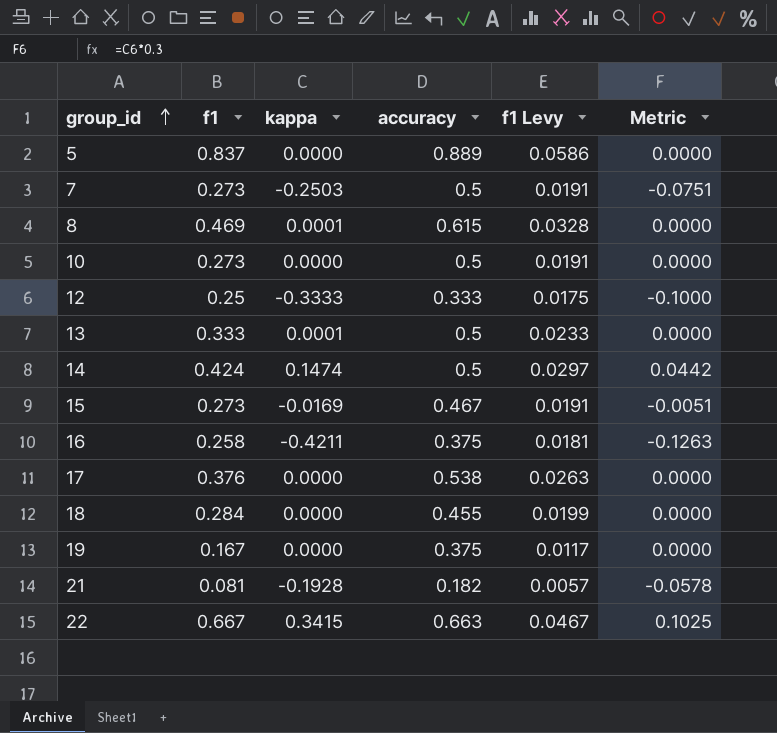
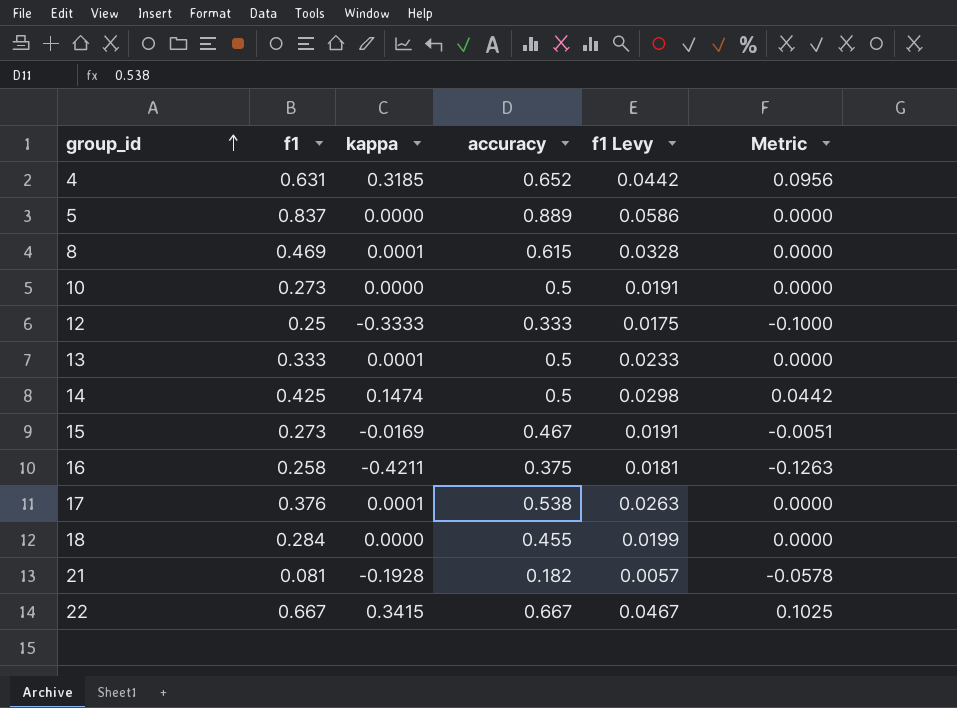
row 7: 0.273 | -0.2503 | 0.5 | 0.0191 | -0.0751 -> none
row 19: 0.167 | 0.0000 | 0.375 | 0.0117 | 0.0000 -> none
row 4: none -> 0.631 | 0.3185 | 0.652 | 0.0442 | 0.0956
14 | f1: 0.424 -> 0.425
14 | f1 Levy: 0.0297 -> 0.0298
17 | kappa: 0.0000 -> 0.0001
22 | accuracy: 0.663 -> 0.667

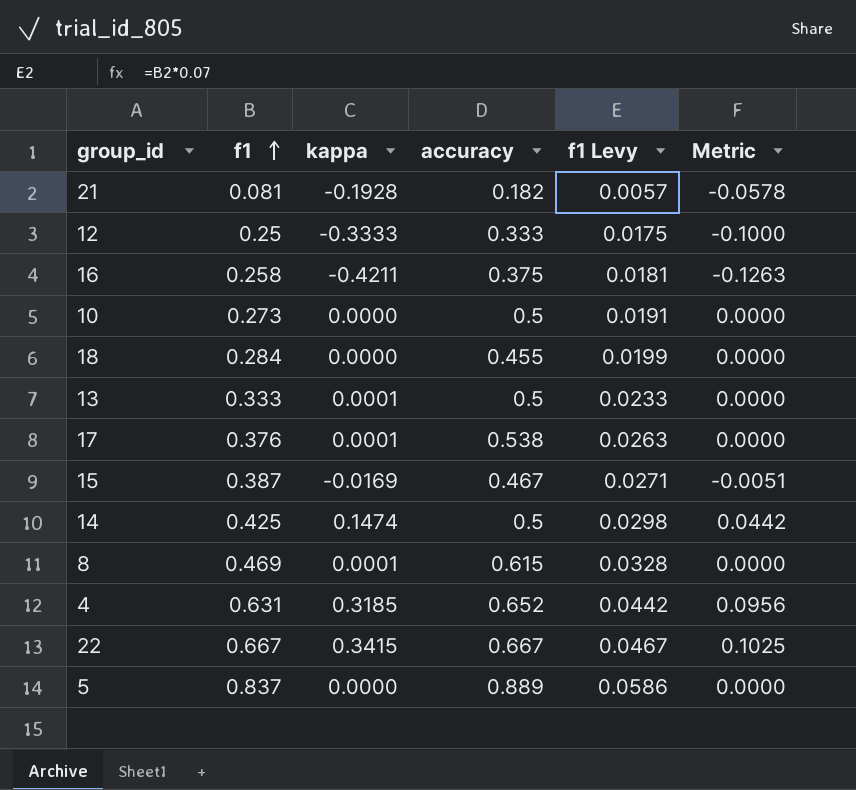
row order: group_id ascending -> f1 ascending
15 | f1: 0.273 -> 0.387
15 | f1 Levy: 0.0191 -> 0.0271

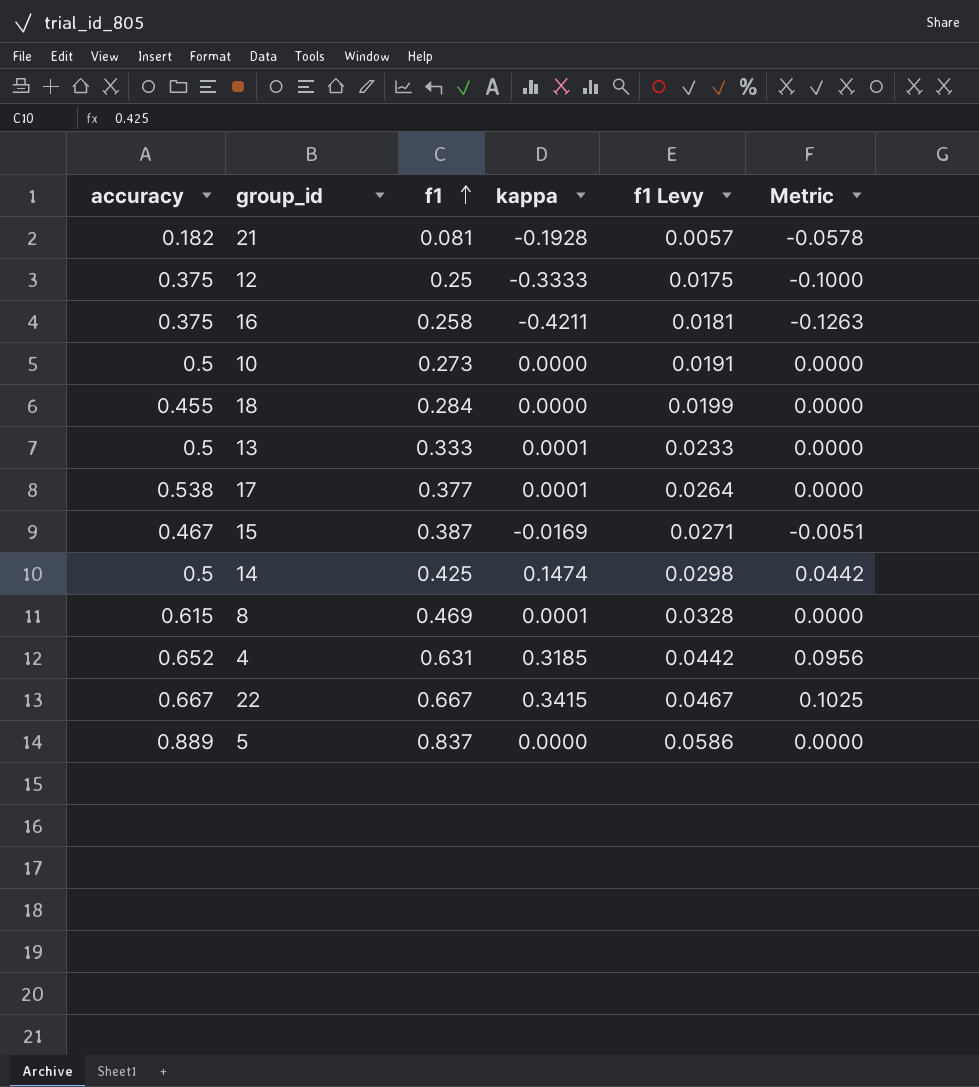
column accuracy | position: 4 -> 1
12 | accuracy: 0.333 -> 0.375
17 | f1: 0.376 -> 0.377
17 | f1 Levy: 0.0263 -> 0.0264

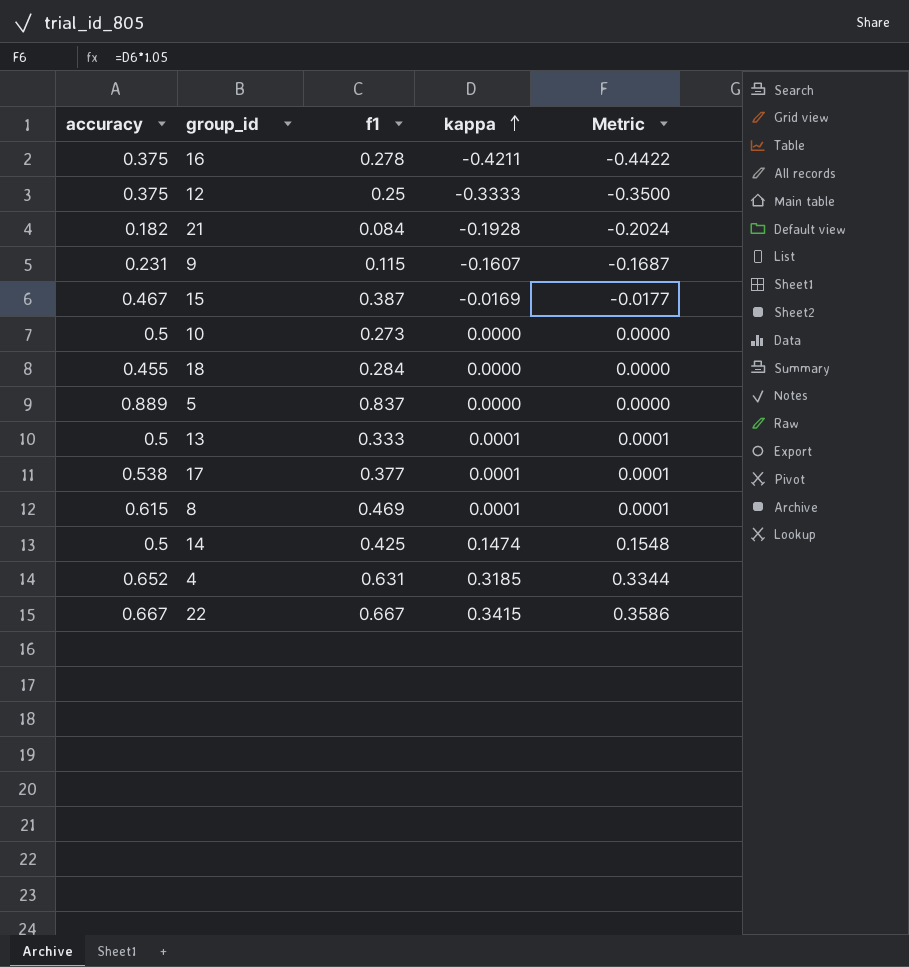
row order: f1 ascending -> kappa ascending
column f1 Levy | formula: [f1] * 0.07 -> none
column Metric | formula: [kappa] * 0.3 -> [kappa] * 1.05
16 | f1: 0.258 -> 0.278
21 | f1: 0.081 -> 0.084
row 9: none -> 0.231 | 0.115 | -0.1607 | -0.1687

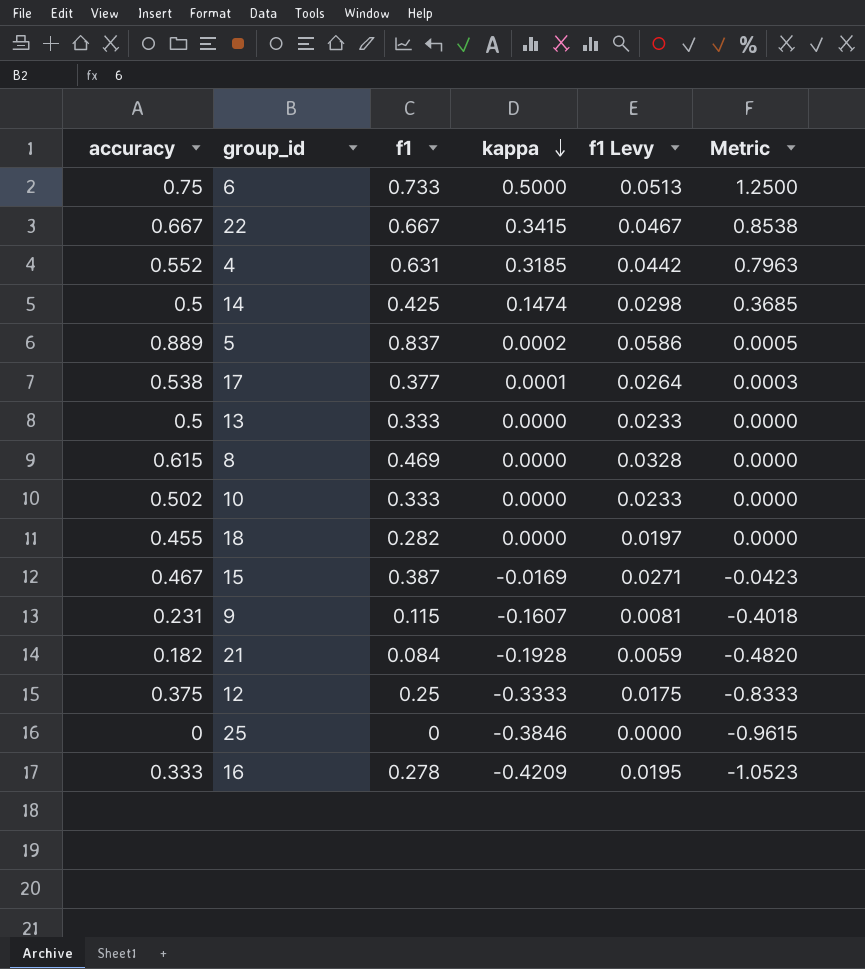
row order: kappa ascending -> kappa descending
column f1 Levy | formula: none -> [f1] * 0.07
column Metric | formula: [kappa] * 1.05 -> [kappa] * 2.5
row 6: none -> 0.75 | 0.733 | 0.5000 | 0.0513 | 1.2500
4 | accuracy: 0.652 -> 0.552
5 | kappa: 0.0000 -> 0.0002
13 | kappa: 0.0001 -> 0.0000
8 | kappa: 0.0001 -> 0.0000
10 | accuracy: 0.5 -> 0.502
10 | f1: 0.273 -> 0.333
18 | f1: 0.284 -> 0.282
row 25: none -> 0 | 0 | -0.3846 | 0.0000 | -0.9615
16 | accuracy: 0.375 -> 0.333
16 | kappa: -0.4211 -> -0.4209

